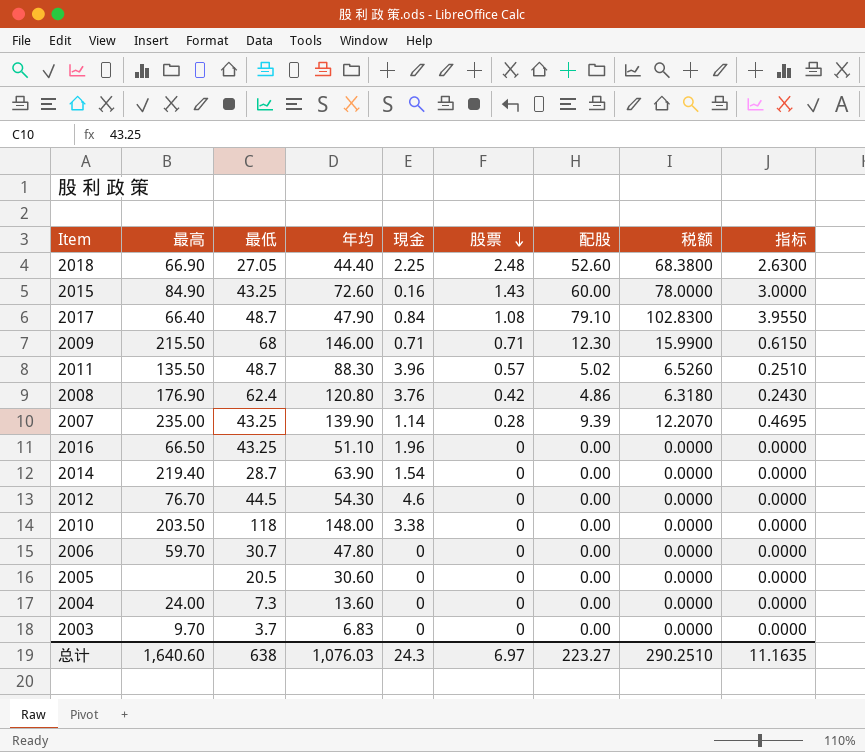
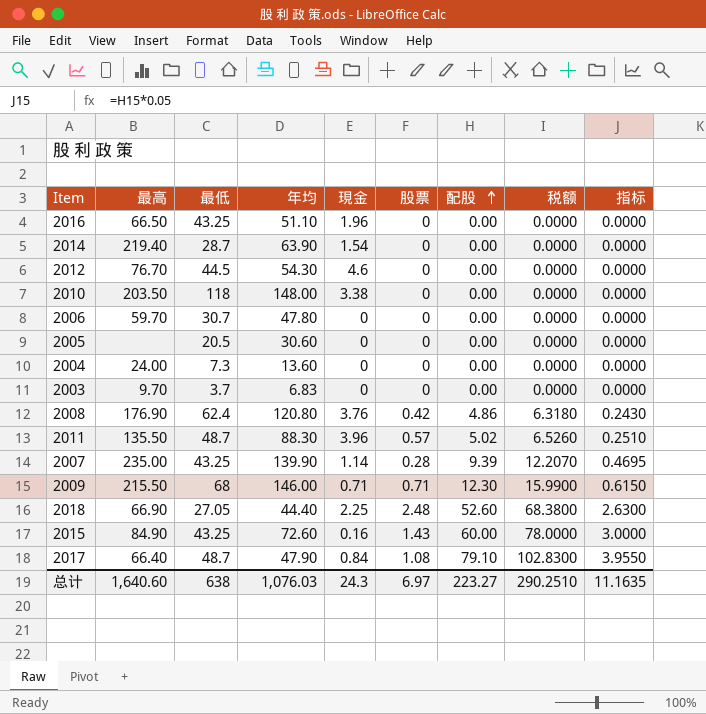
row order: 股票 descending -> 配股 ascending

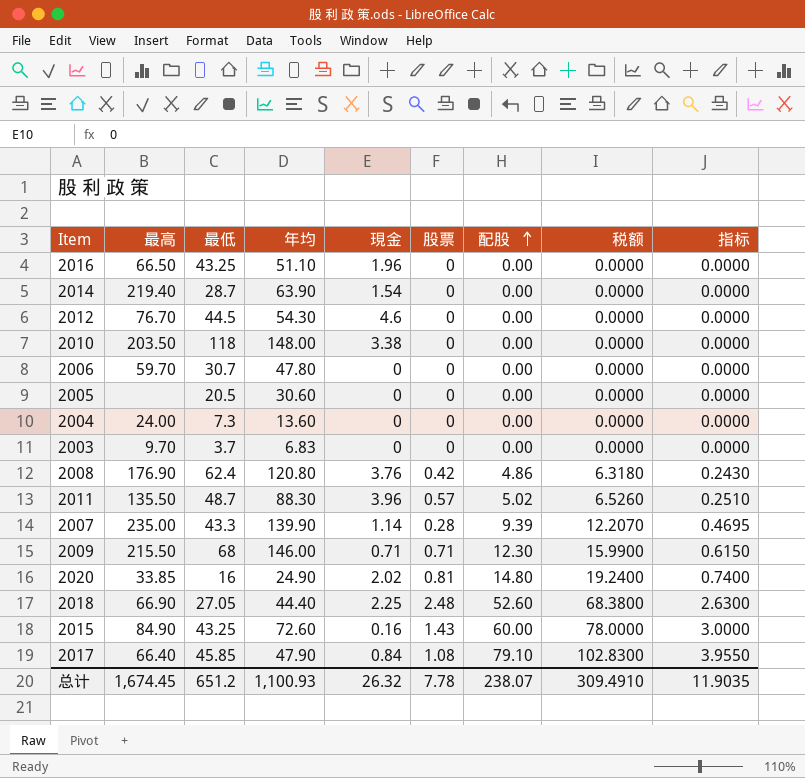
2007 | 最低: 43.25 -> 43.3
row 2020: none -> 33.85 | 16 | 24.90 | 2.02 | 0.81 | 14.80 | 19.2400 | 0.7400
2017 | 最低: 48.7 -> 45.85
总计 | 最高: 1,640.60 -> 1,674.45
总计 | 最低: 638 -> 651.2
总计 | 年均: 1,076.03 -> 1,100.93
总计 | 現金: 24.3 -> 26.32
总计 | 股票: 6.97 -> 7.78
总计 | 配股: 223.27 -> 238.07
总计 | 税额: 290.2510 -> 309.4910
总计 | 指标: 11.1635 -> 11.9035

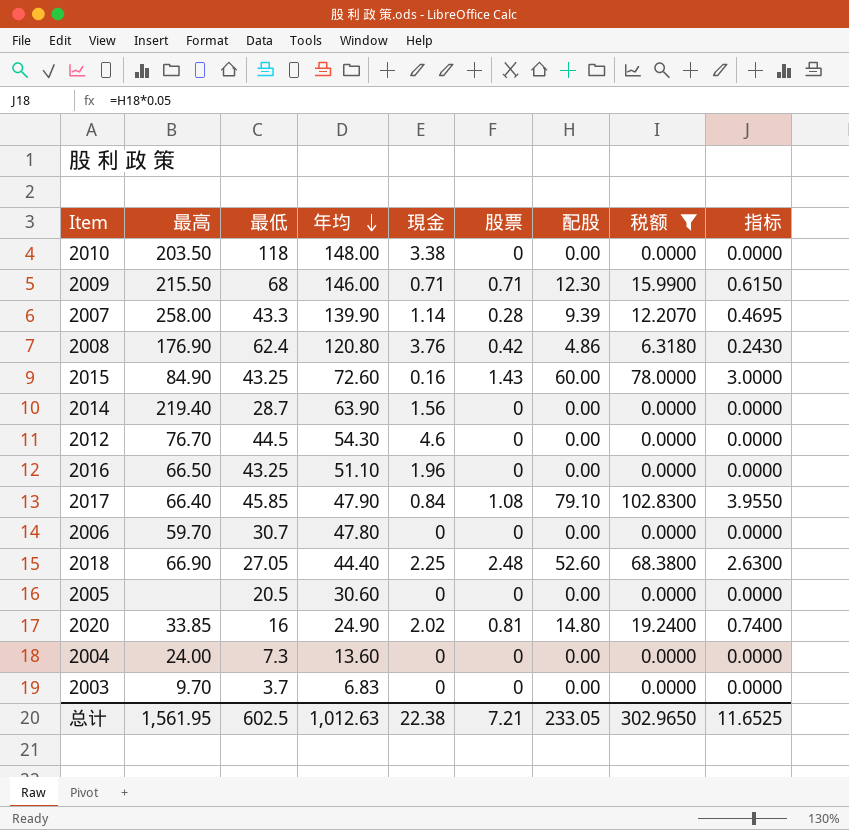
filter: none -> 税额 != 6.5260
row order: 配股 ascending -> 年均 descending
2007 | 最高: 235.00 -> 258.00
2014 | 現金: 1.54 -> 1.56
总计 | 最高: 1,674.45 -> 1,561.95
总计 | 最低: 651.2 -> 602.5
总计 | 年均: 1,100.93 -> 1,012.63
总计 | 現金: 26.32 -> 22.38
总计 | 股票: 7.78 -> 7.21
总计 | 配股: 238.07 -> 233.05
总计 | 税额: 309.4910 -> 302.9650
总计 | 指标: 11.9035 -> 11.6525

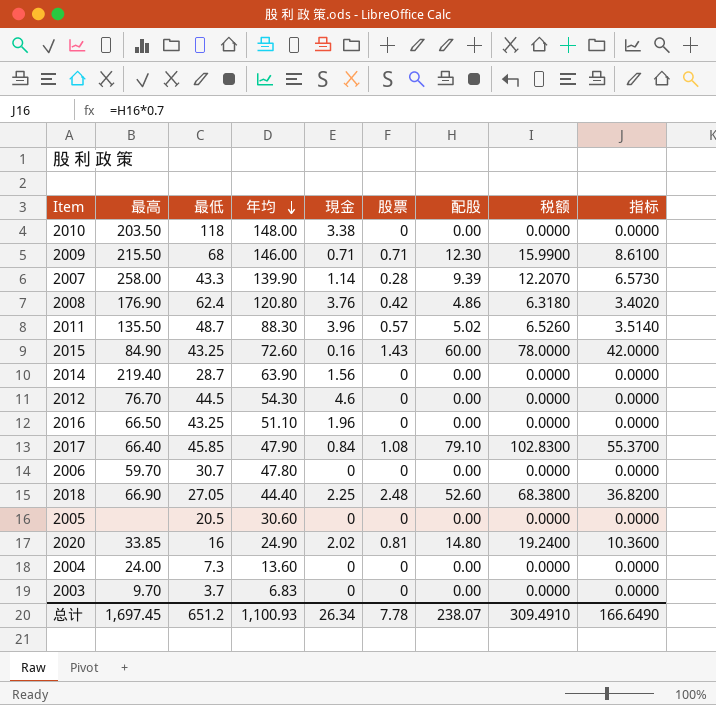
filter: 税额 != 6.5260 -> none
column 指标 | formula: [配股] * 0.05 -> [配股] * 0.7
总计 | 最高: 1,561.95 -> 1,697.45
总计 | 最低: 602.5 -> 651.2
总计 | 年均: 1,012.63 -> 1,100.93
总计 | 現金: 22.38 -> 26.34
总计 | 股票: 7.21 -> 7.78
总计 | 配股: 233.05 -> 238.07
总计 | 税额: 302.9650 -> 309.4910
总计 | 指标: 11.6525 -> 166.6490

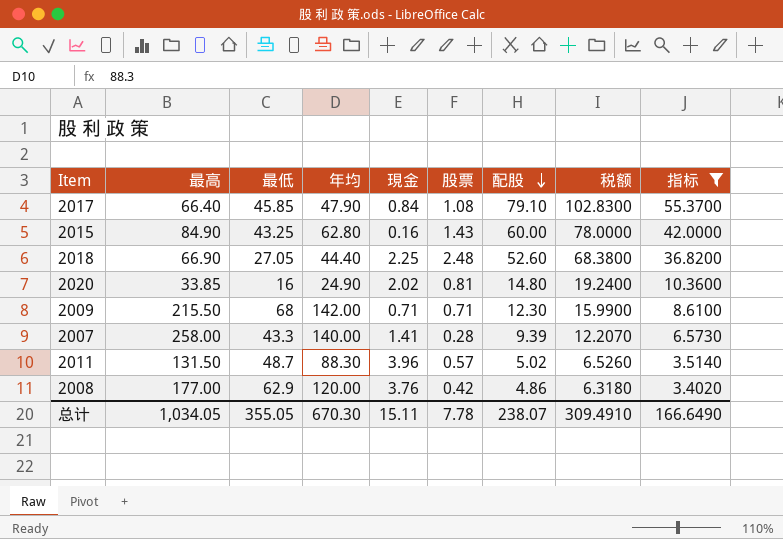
filter: none -> 指标 != 0.0000
row order: 年均 descending -> 配股 descending
2015 | 年均: 72.60 -> 62.80
2009 | 年均: 146.00 -> 142.00
2007 | 年均: 139.90 -> 140.00
2007 | 現金: 1.14 -> 1.41
2011 | 最高: 135.50 -> 131.50
2008 | 最高: 176.90 -> 177.00
2008 | 最低: 62.4 -> 62.9
2008 | 年均: 120.80 -> 120.00
总计 | 最高: 1,697.45 -> 1,034.05
总计 | 最低: 651.2 -> 355.05
总计 | 年均: 1,100.93 -> 670.30
总计 | 現金: 26.34 -> 15.11

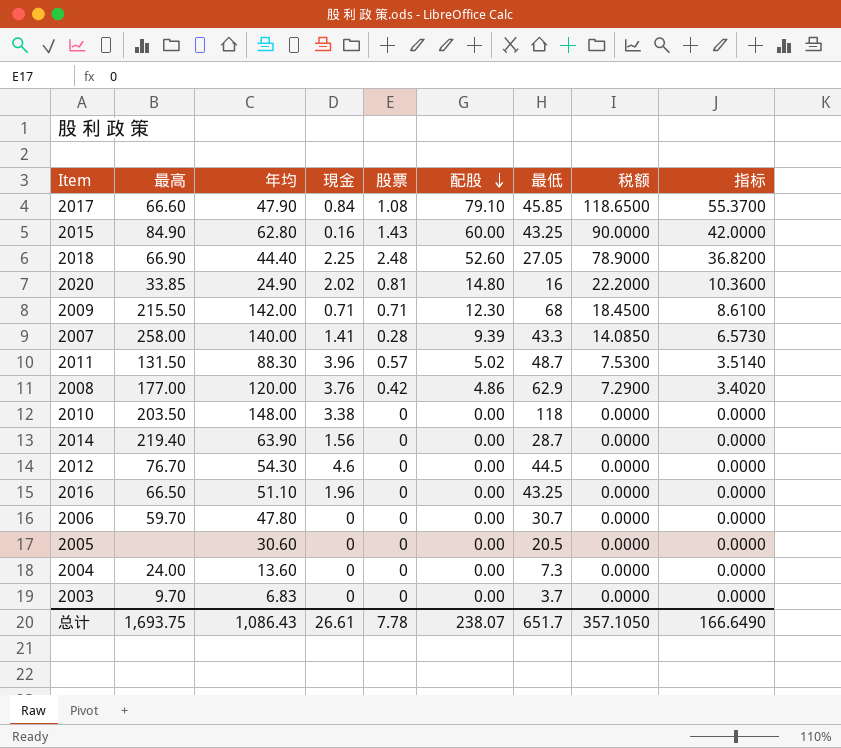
filter: 指标 != 0.0000 -> none
column 最低 | position: 3 -> 7
column 税额 | formula: [配股] * 1.3 -> [配股] * 1.5
2017 | 最高: 66.40 -> 66.60
总计 | 最高: 1,034.05 -> 1,693.75
总计 | 年均: 670.30 -> 1,086.43
总计 | 現金: 15.11 -> 26.61
总计 | 最低: 355.05 -> 651.7
总计 | 税额: 309.4910 -> 357.1050

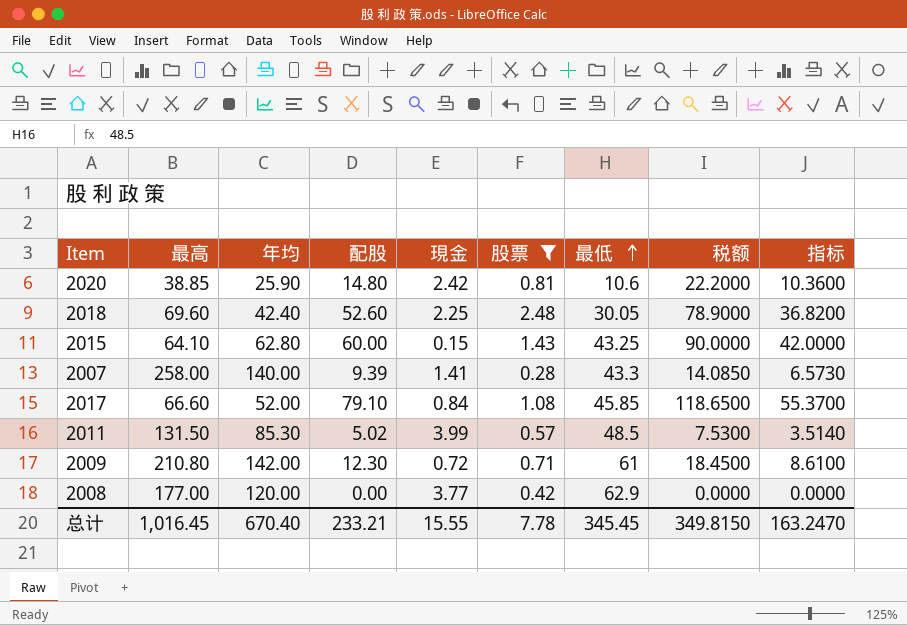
filter: none -> 股票 != 0
row order: 配股 descending -> 最低 ascending
column 配股 | position: 6 -> 4
2020 | 最高: 33.85 -> 38.85
2020 | 年均: 24.90 -> 25.90
2020 | 現金: 2.02 -> 2.42
2020 | 最低: 16 -> 10.6
2018 | 最高: 66.90 -> 69.60
2018 | 年均: 44.40 -> 42.40
2018 | 最低: 27.05 -> 30.05
2015 | 最高: 84.90 -> 64.10
2015 | 現金: 0.16 -> 0.15
2017 | 年均: 47.90 -> 52.00
2011 | 年均: 88.30 -> 85.30
2011 | 現金: 3.96 -> 3.99
2011 | 最低: 48.7 -> 48.5
2009 | 最高: 215.50 -> 210.80
2009 | 現金: 0.71 -> 0.72
2009 | 最低: 68 -> 61
2008 | 配股: 4.86 -> 0.00
2008 | 現金: 3.76 -> 3.77
2008 | 税额: 7.2900 -> 0.0000
2008 | 指标: 3.4020 -> 0.0000
总计 | 最高: 1,693.75 -> 1,016.45
总计 | 年均: 1,086.43 -> 670.40
总计 | 配股: 238.07 -> 233.21
总计 | 現金: 26.61 -> 15.55
总计 | 最低: 651.7 -> 345.45
总计 | 税额: 357.1050 -> 349.8150
总计 | 指标: 166.6490 -> 163.2470

